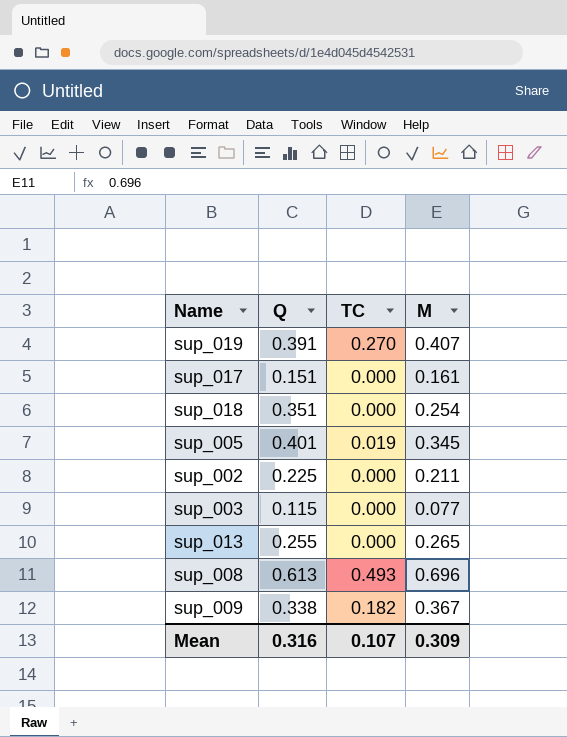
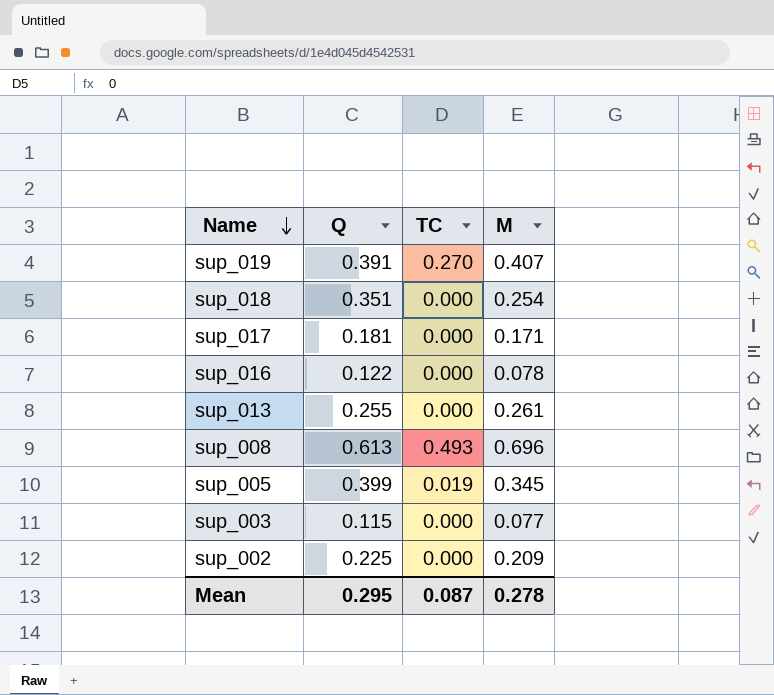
row order: none -> Name descending
row sup_009: 0.338 | 0.182 | 0.367 -> none
sup_017 | Q: 0.151 -> 0.181
sup_017 | M: 0.161 -> 0.171
row sup_016: none -> 0.122 | 0.000 | 0.078
sup_013 | M: 0.265 -> 0.261
sup_005 | Q: 0.401 -> 0.399
sup_002 | M: 0.211 -> 0.209
Mean | Q: 0.316 -> 0.295
Mean | TC: 0.107 -> 0.087
Mean | M: 0.309 -> 0.278

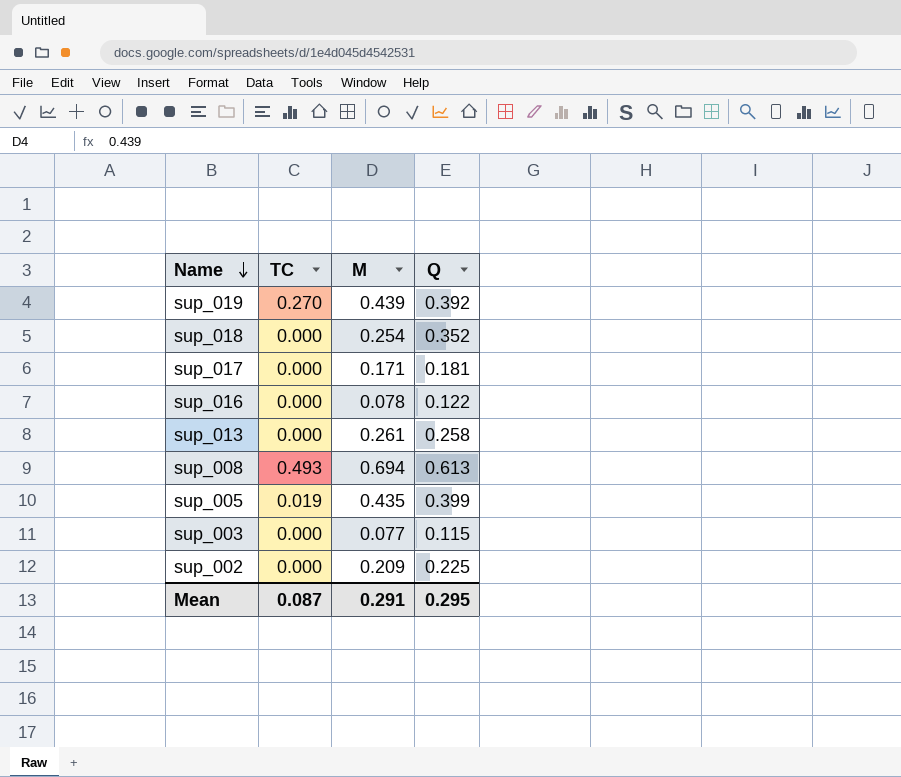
column Q | position: 2 -> 4
sup_019 | M: 0.407 -> 0.439
sup_019 | Q: 0.391 -> 0.392
sup_018 | Q: 0.351 -> 0.352
sup_013 | Q: 0.255 -> 0.258
sup_008 | M: 0.696 -> 0.694
sup_005 | M: 0.345 -> 0.435
Mean | M: 0.278 -> 0.291

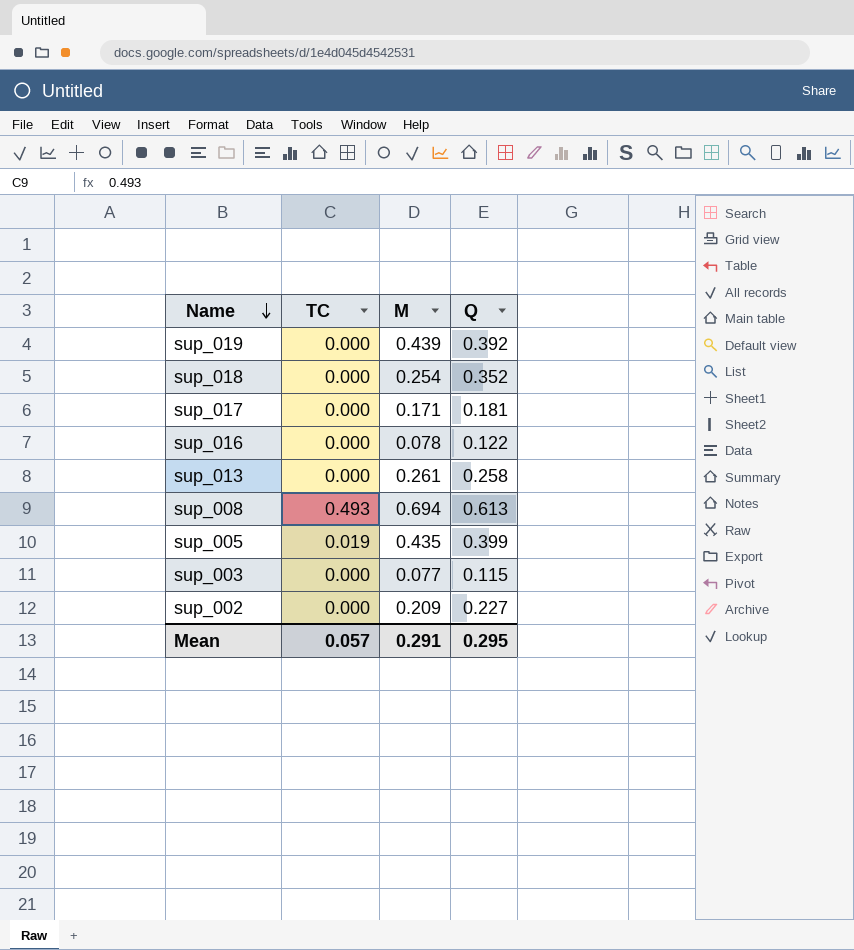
sup_019 | TC: 0.270 -> 0.000
sup_002 | Q: 0.225 -> 0.227
Mean | TC: 0.087 -> 0.057

